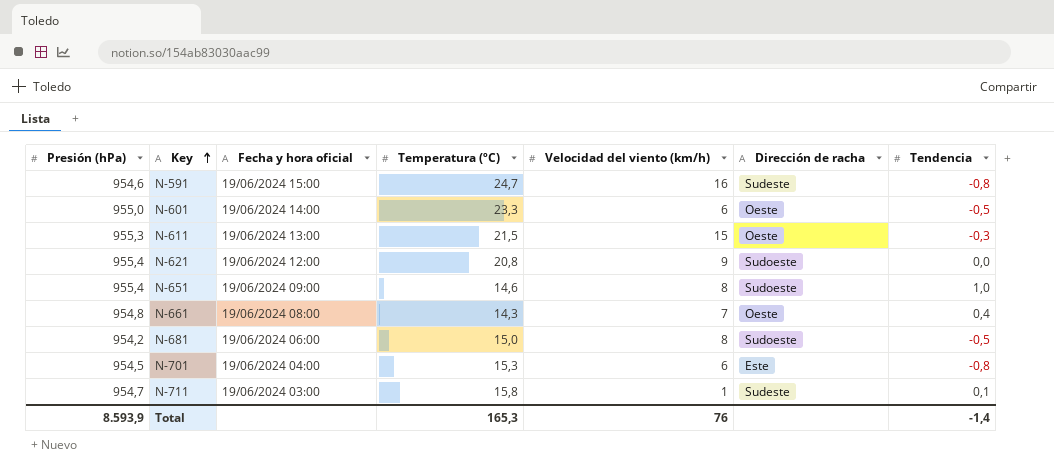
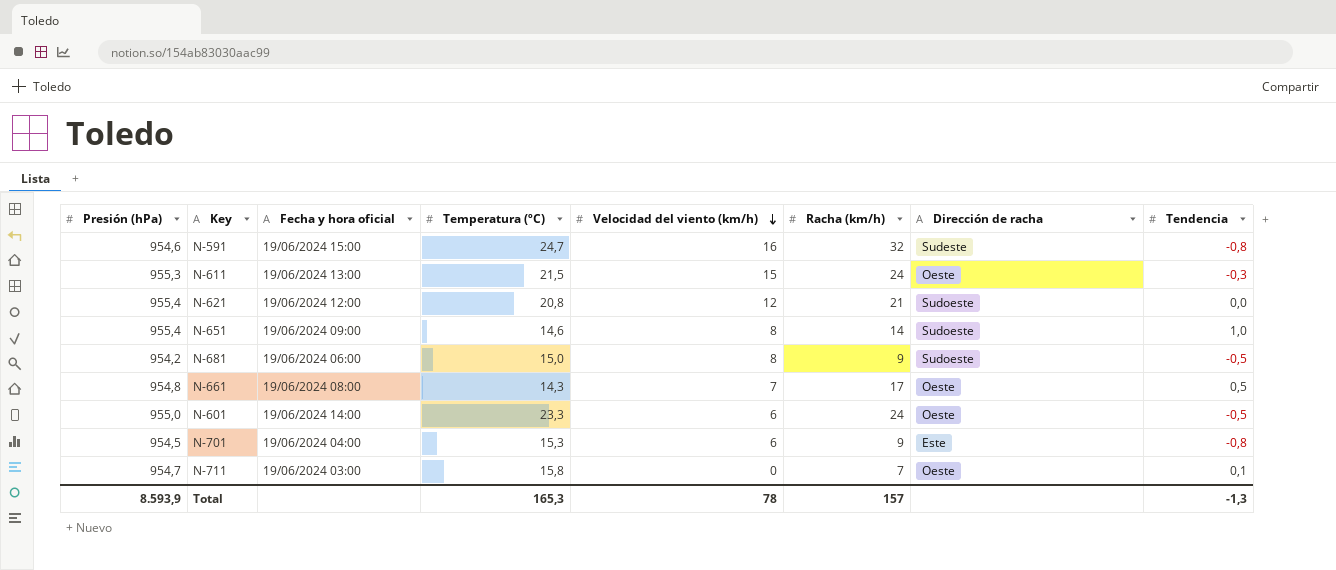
row order: Key ascending -> Velocidad del viento (km/h) descending
column Racha (km/h) | position: none -> 6
N-621 | Velocidad del viento (km/h): 9 -> 12
N-661 | Tendencia: 0,4 -> 0,5
N-711 | Velocidad del viento (km/h): 1 -> 0
N-711 | Dirección de racha: Sudeste -> Oeste
Total | Velocidad del viento (km/h): 76 -> 78
Total | Tendencia: -1,4 -> -1,3

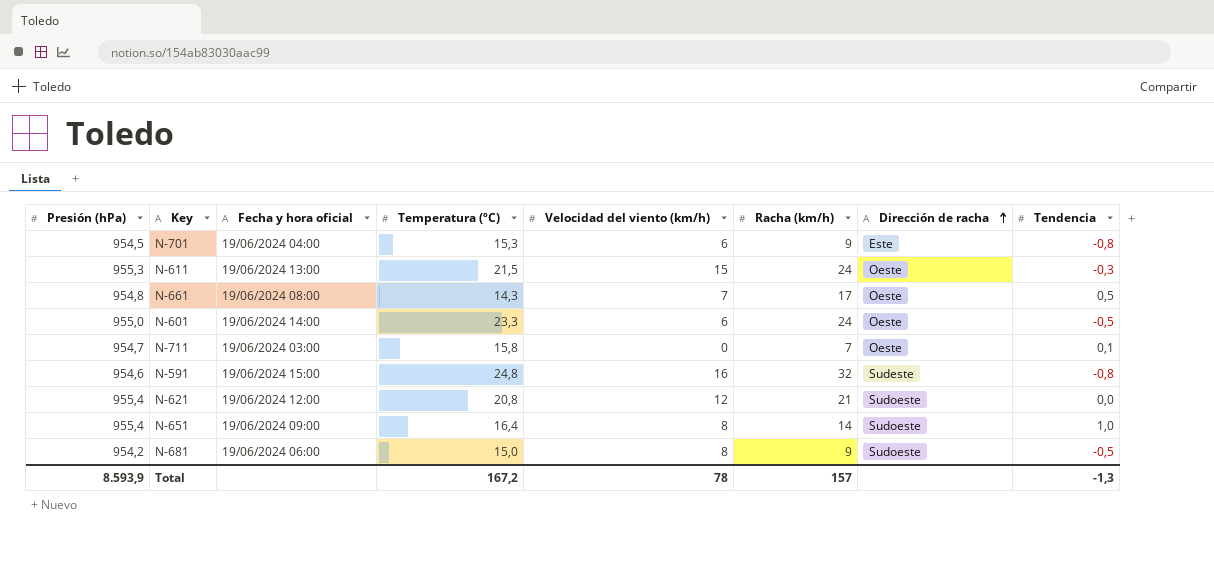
row order: Velocidad del viento (km/h) descending -> Dirección de racha ascending
N-591 | Temperatura (ºC): 24,7 -> 24,8
N-651 | Temperatura (ºC): 14,6 -> 16,4
Total | Temperatura (ºC): 165,3 -> 167,2

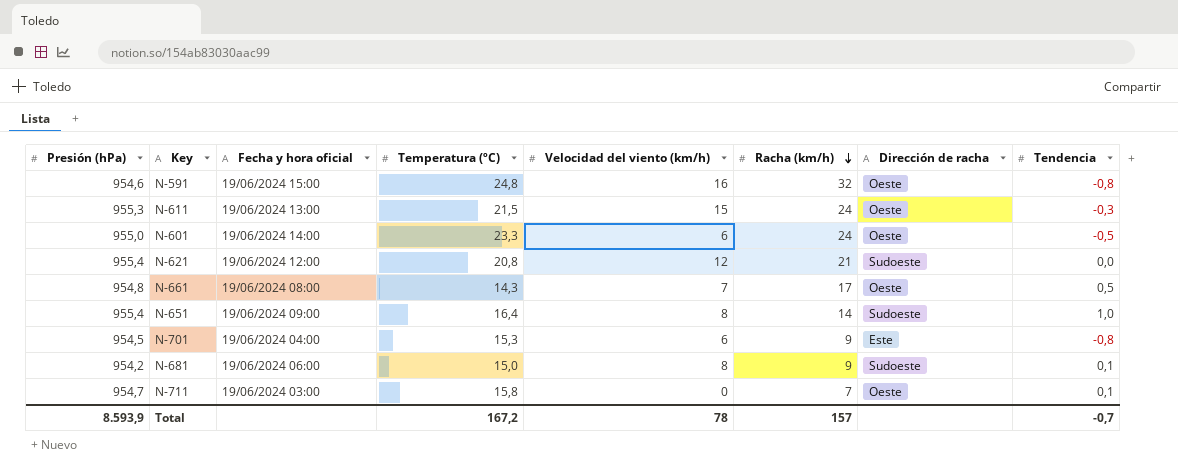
row order: Dirección de racha ascending -> Racha (km/h) descending
N-591 | Dirección de racha: Sudeste -> Oeste
N-681 | Tendencia: -0,5 -> 0,1
Total | Tendencia: -1,3 -> -0,7

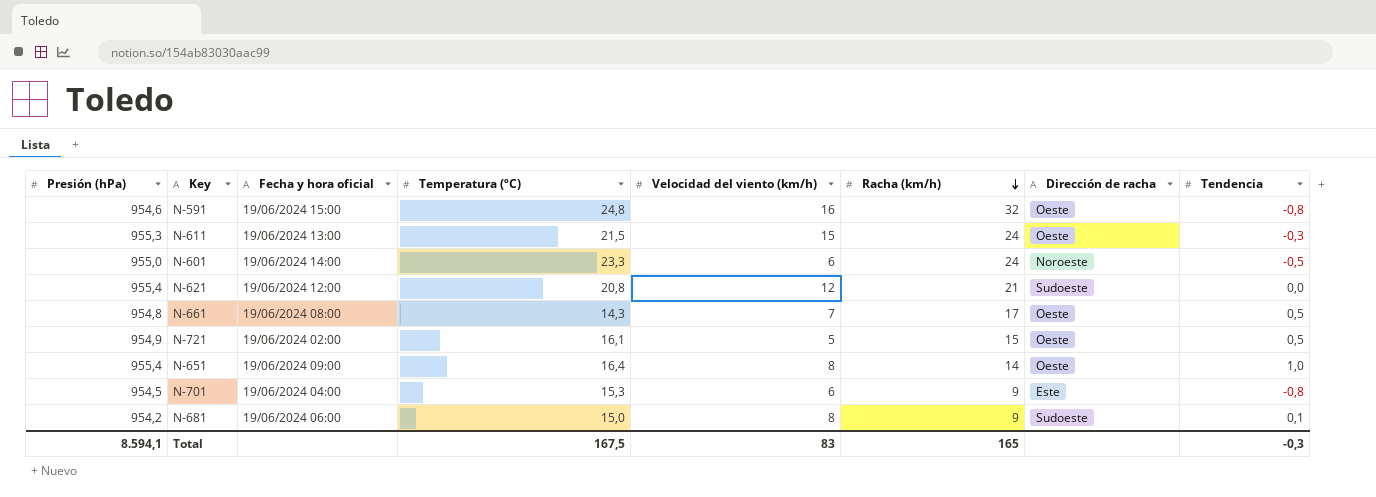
row N-711: 954,7 | 19/06/2024 03:00 | 15,8 | 0 | 7 | Oeste | 0,1 -> none
N-601 | Dirección de racha: Oeste -> Noroeste
row N-721: none -> 954,9 | 19/06/2024 02:00 | 16,1 | 5 | 15 | Oeste | 0,5
N-651 | Dirección de racha: Sudoeste -> Oeste
Total | Presión (hPa): 8.593,9 -> 8.594,1
Total | Temperatura (ºC): 167,2 -> 167,5
Total | Velocidad del viento (km/h): 78 -> 83
Total | Racha (km/h): 157 -> 165
Total | Tendencia: -0,7 -> -0,3

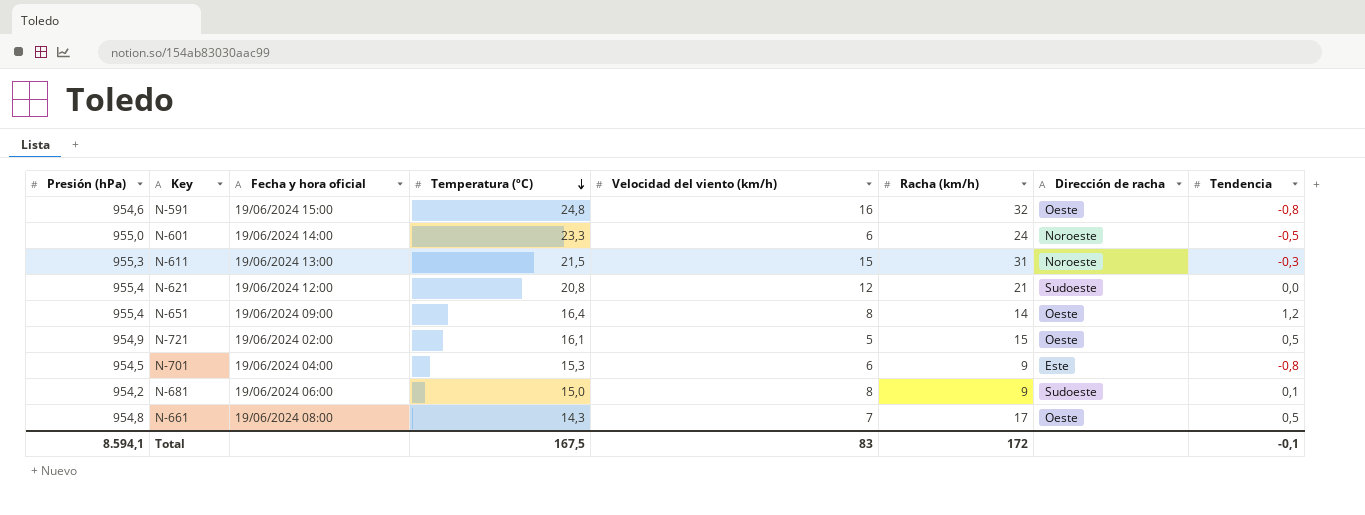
row order: Racha (km/h) descending -> Temperatura (ºC) descending
N-611 | Racha (km/h): 24 -> 31
N-611 | Dirección de racha: Oeste -> Noroeste
N-651 | Tendencia: 1,0 -> 1,2
Total | Racha (km/h): 165 -> 172
Total | Tendencia: -0,3 -> -0,1

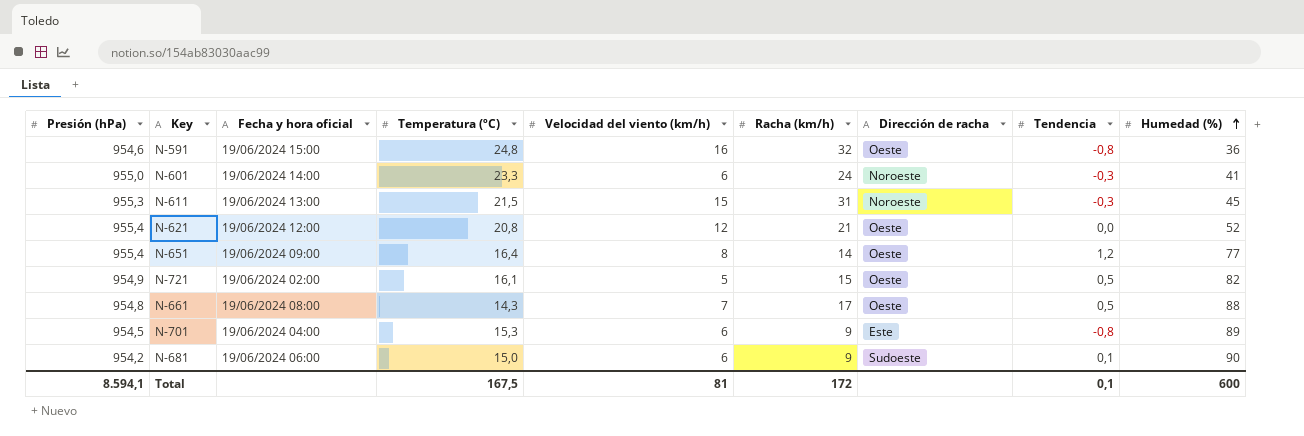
row order: Temperatura (ºC) descending -> Humedad (%) ascending
column Humedad (%) | position: none -> 9
N-601 | Tendencia: -0,5 -> -0,3
N-621 | Dirección de racha: Sudoeste -> Oeste
N-681 | Velocidad del viento (km/h): 8 -> 6
Total | Velocidad del viento (km/h): 83 -> 81
Total | Tendencia: -0,1 -> 0,1

